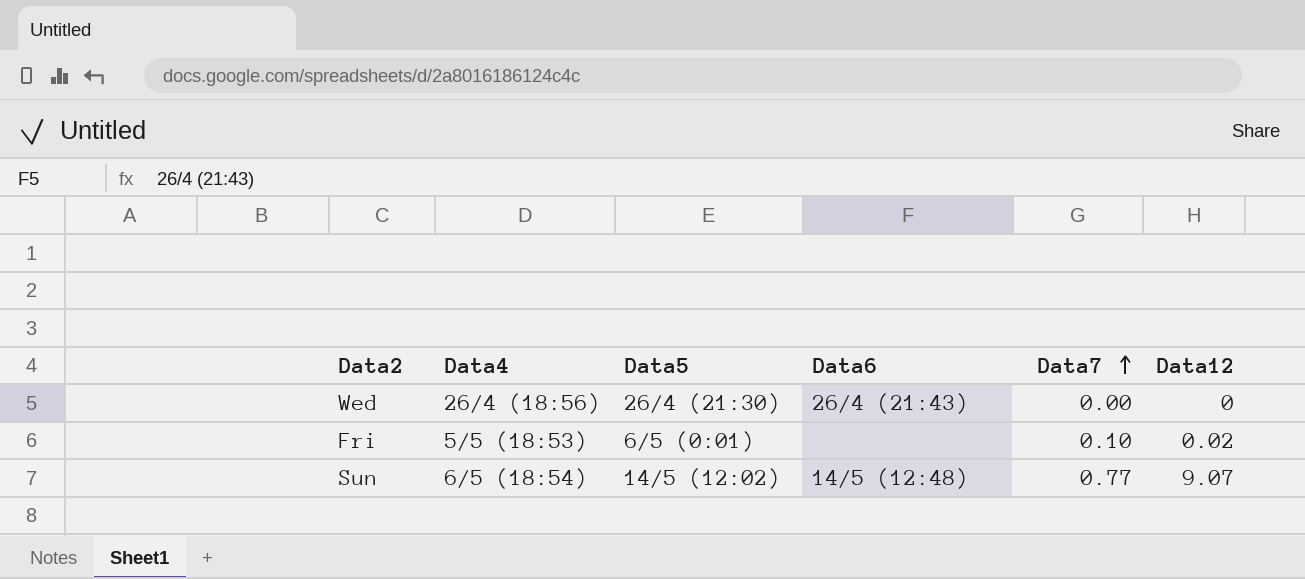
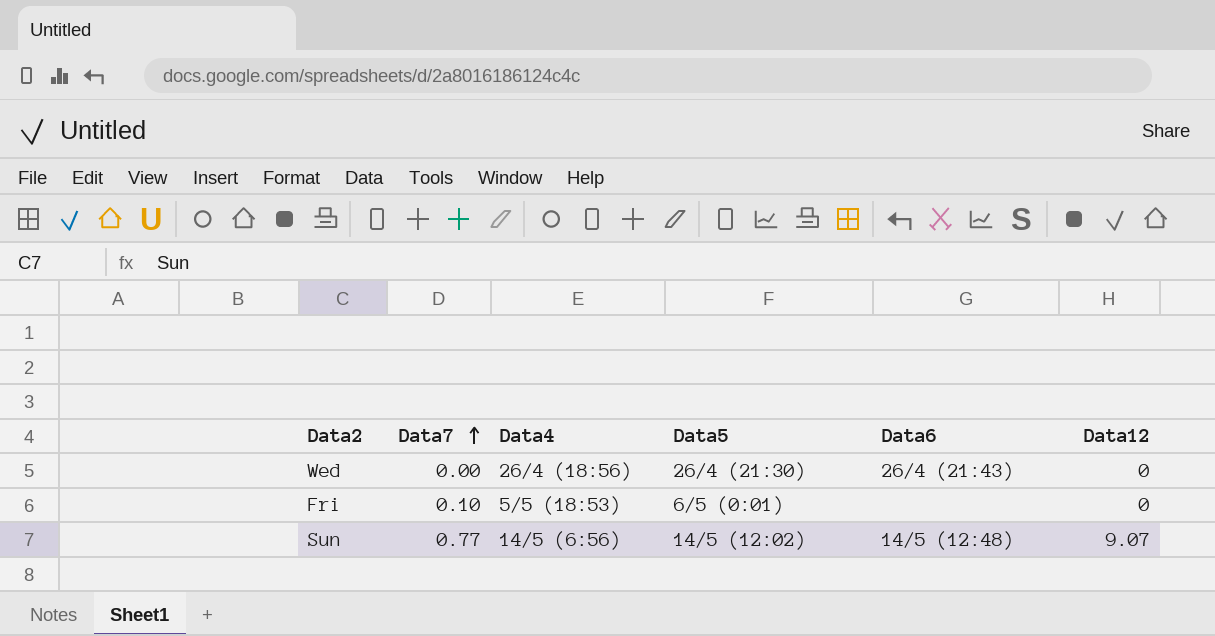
column Data7 | position: 5 -> 2
Fri | Data12: 0.02 -> 0
Sun | Data4: 6/5 (18:54) -> 14/5 (6:56)

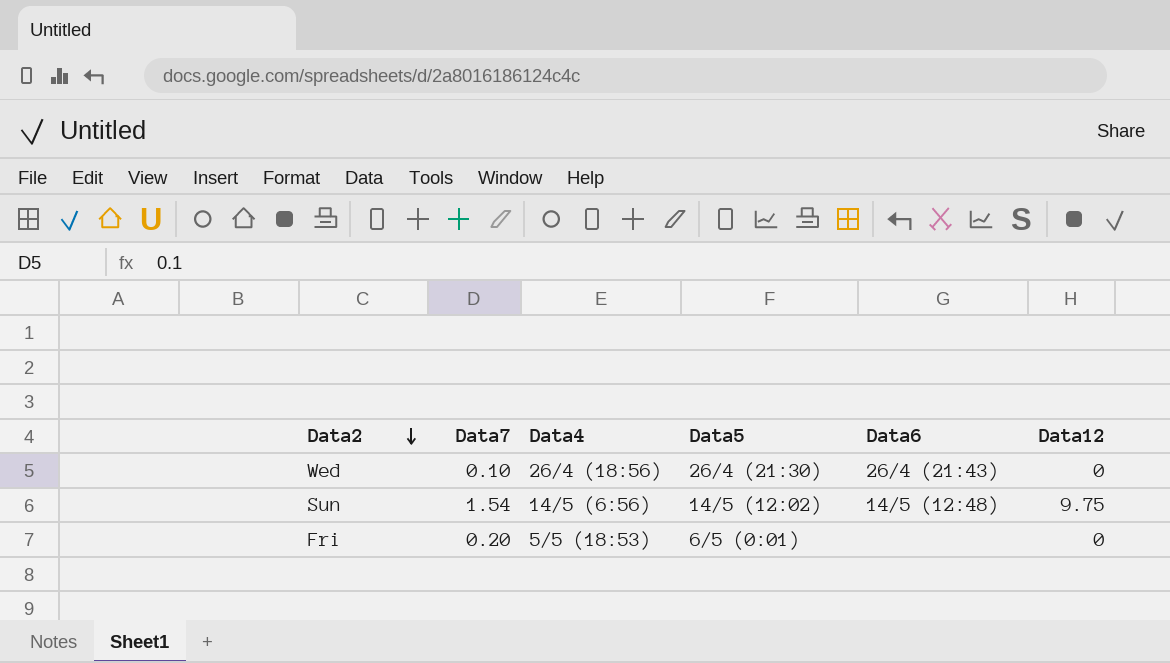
row order: Data7 ascending -> Data2 descending
Wed | Data7: 0.00 -> 0.10
Sun | Data7: 0.77 -> 1.54
Sun | Data12: 9.07 -> 9.75
Fri | Data7: 0.10 -> 0.20

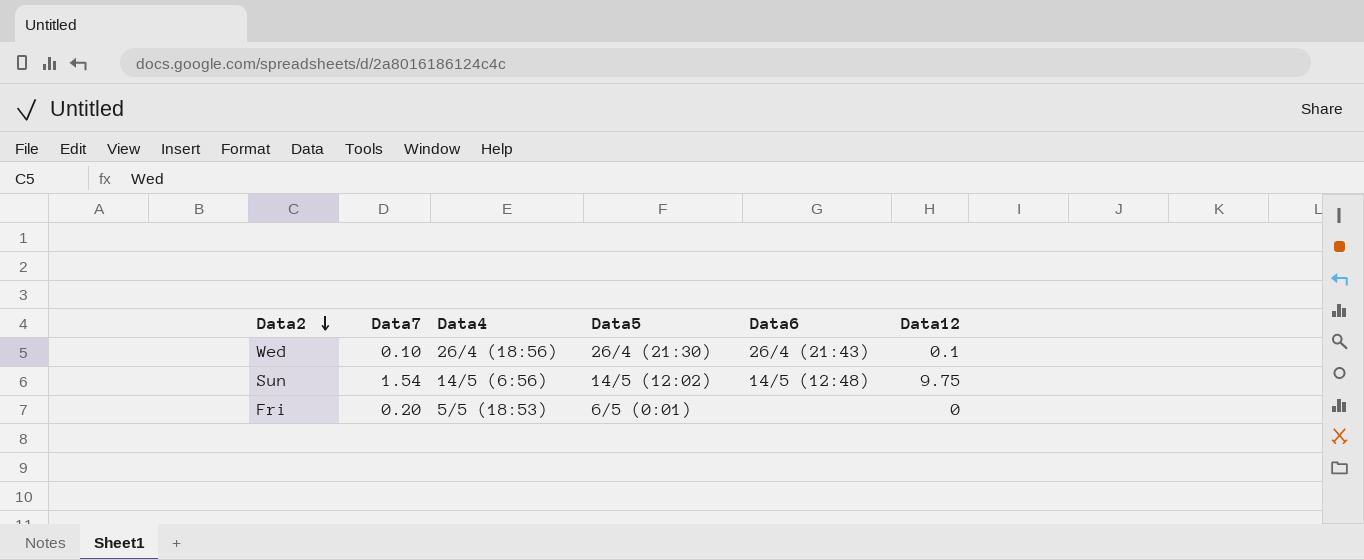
Wed | Data12: 0 -> 0.1

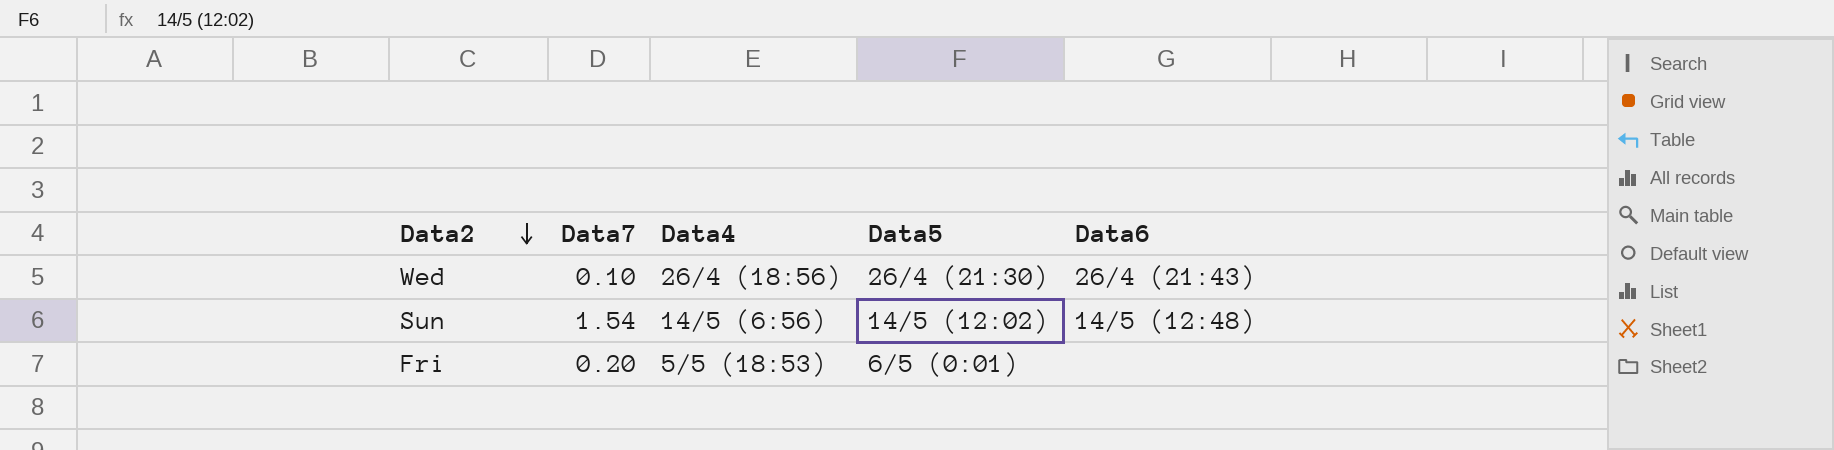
column Data12 | position: 6 -> none

